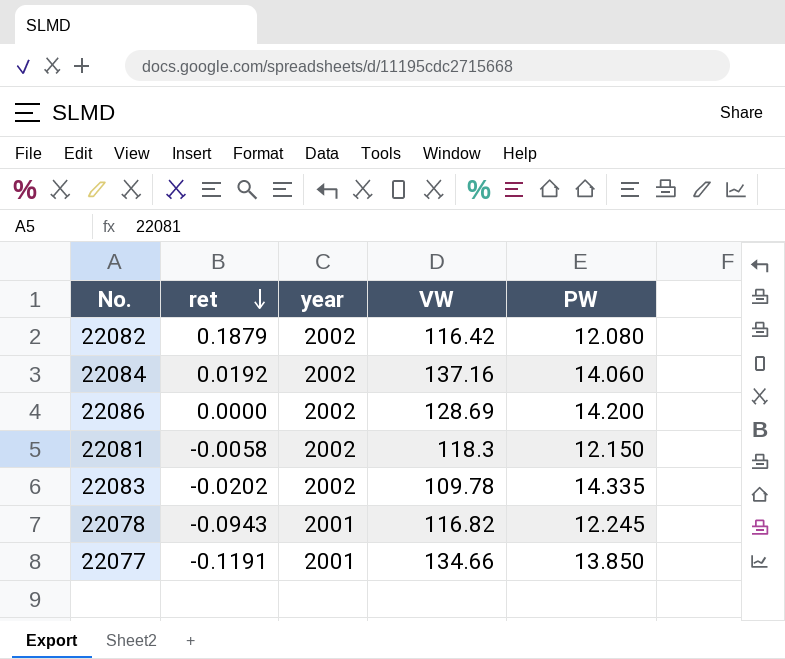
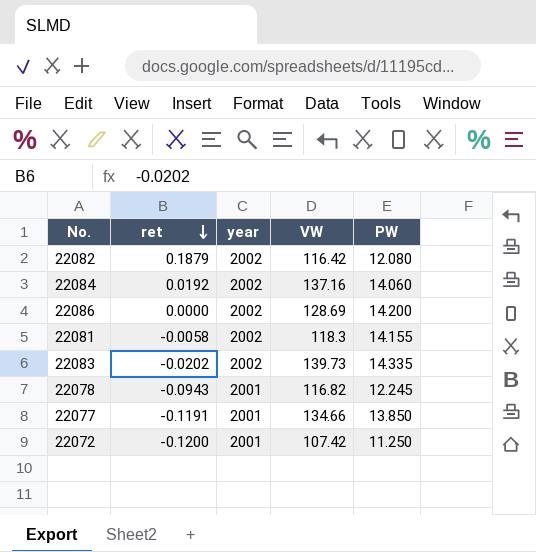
22081 | PW: 12.150 -> 14.155
22083 | VW: 109.78 -> 139.73
row 22072: none -> -0.1200 | 2001 | 107.42 | 11.250

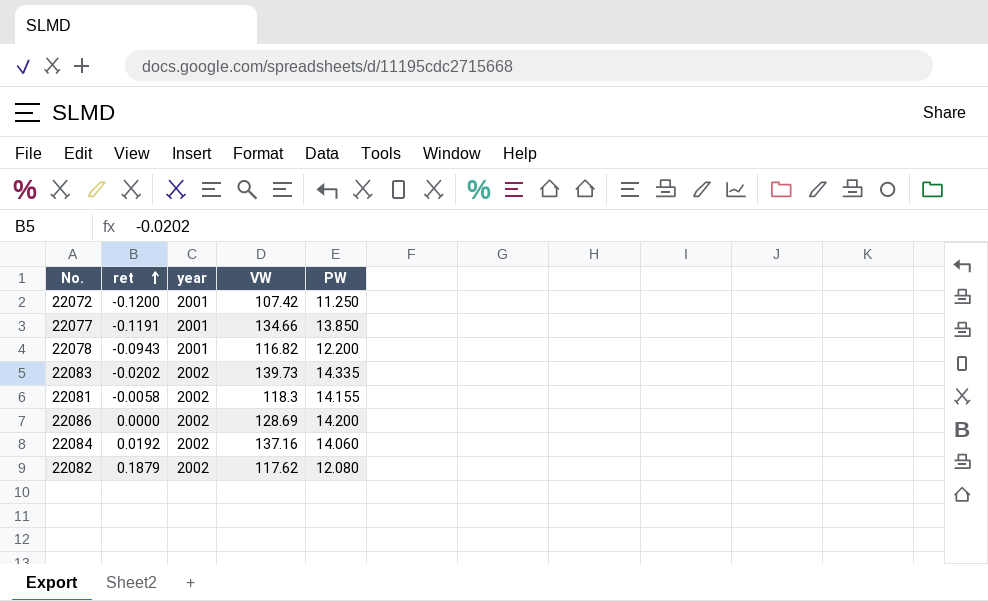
row order: ret descending -> ret ascending
22078 | PW: 12.245 -> 12.200
22082 | VW: 116.42 -> 117.62

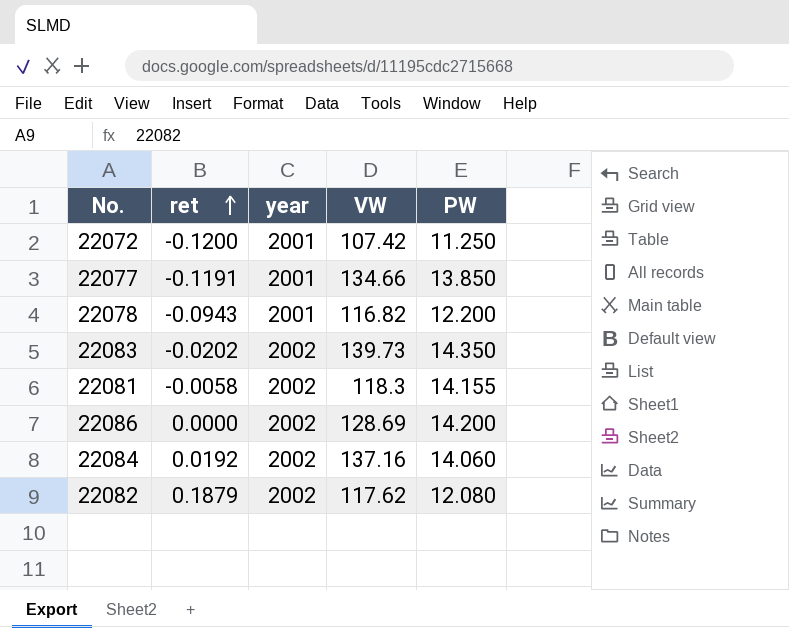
22083 | PW: 14.335 -> 14.350

